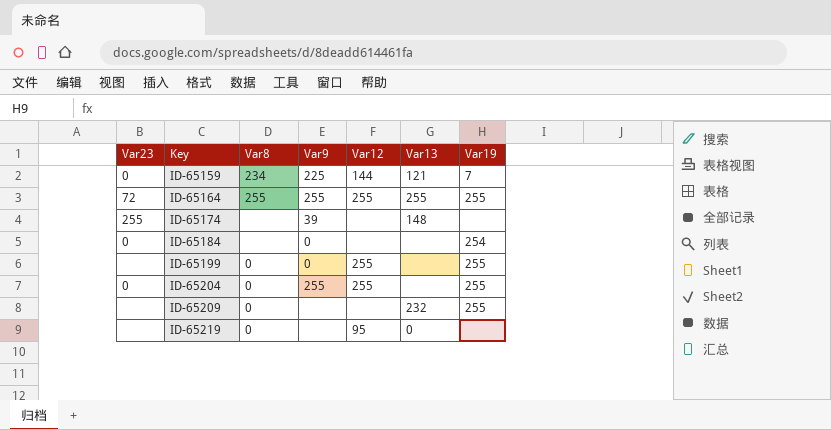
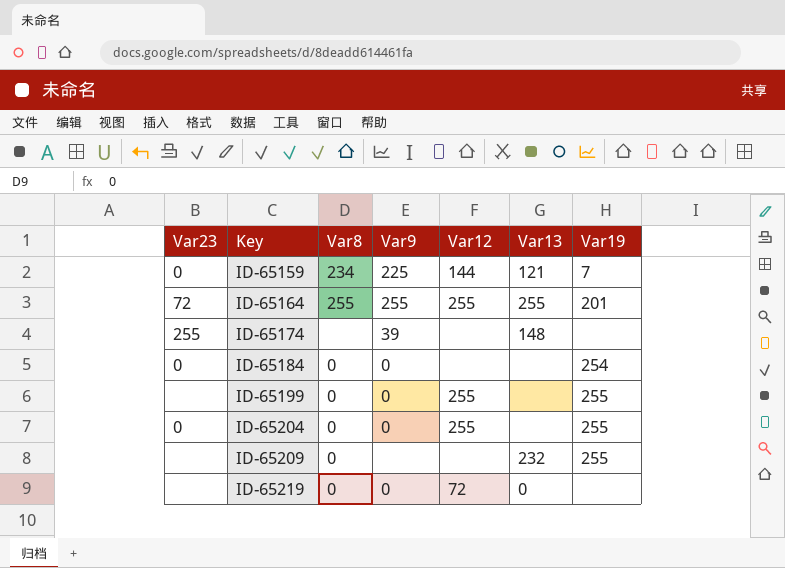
ID-65164 | Var19: 255 -> 201
ID-65184 | Var8: none -> 0
ID-65204 | Var9: 255 -> 0
ID-65219 | Var9: none -> 0
ID-65219 | Var12: 95 -> 72

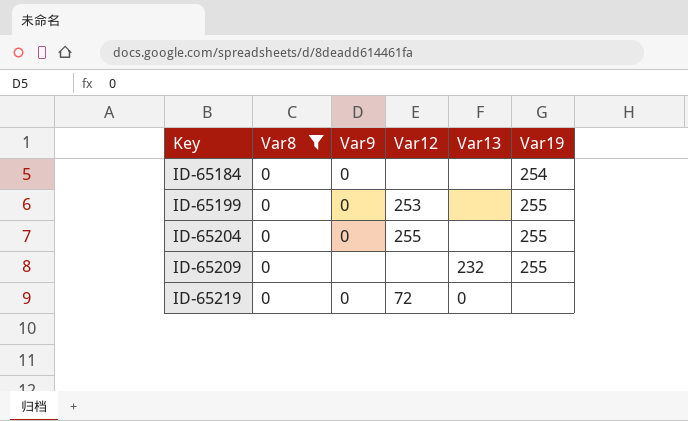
filter: none -> Var8 = 0
column Var23 | position: 1 -> none
ID-65199 | Var12: 255 -> 253

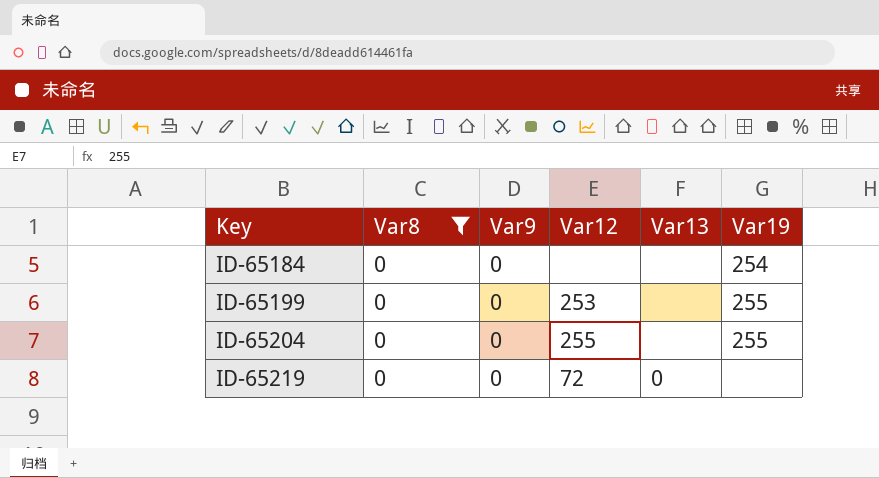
row ID-65209: 0 | none | none | 232 | 255 -> none

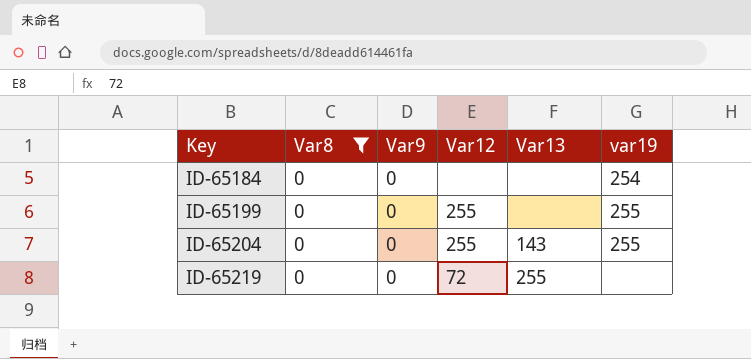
column name: Var19 -> var19
ID-65199 | Var12: 253 -> 255
ID-65204 | Var13: none -> 143
ID-65219 | Var13: 0 -> 255

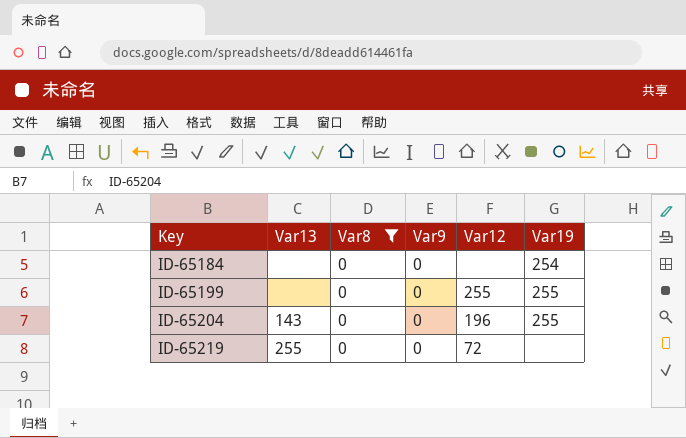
column Var13 | position: 5 -> 2
column name: var19 -> Var19
ID-65204 | Var12: 255 -> 196

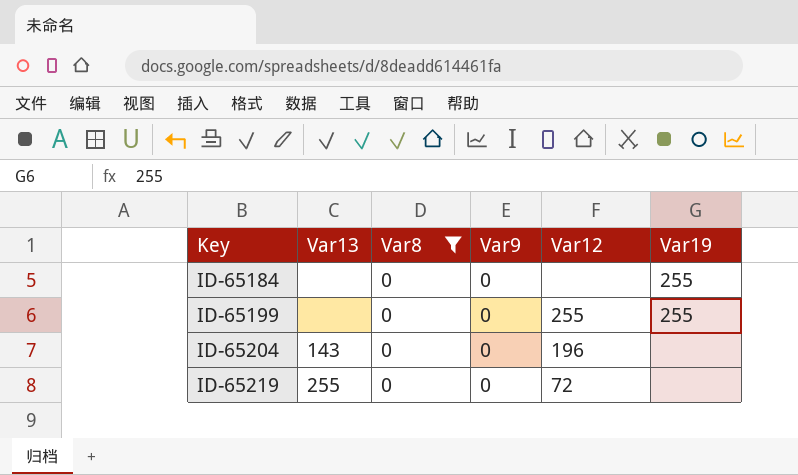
ID-65184 | Var19: 254 -> 255
ID-65204 | Var19: 255 -> none

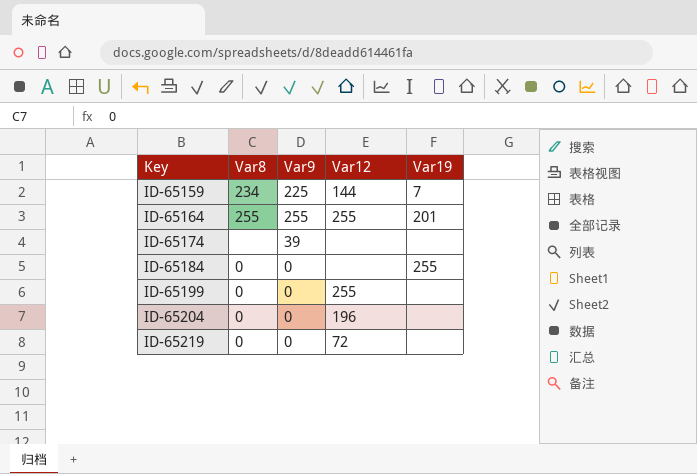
filter: Var8 = 0 -> none
column Var13 | position: 2 -> none
ID-65199 | Var19: 255 -> none

